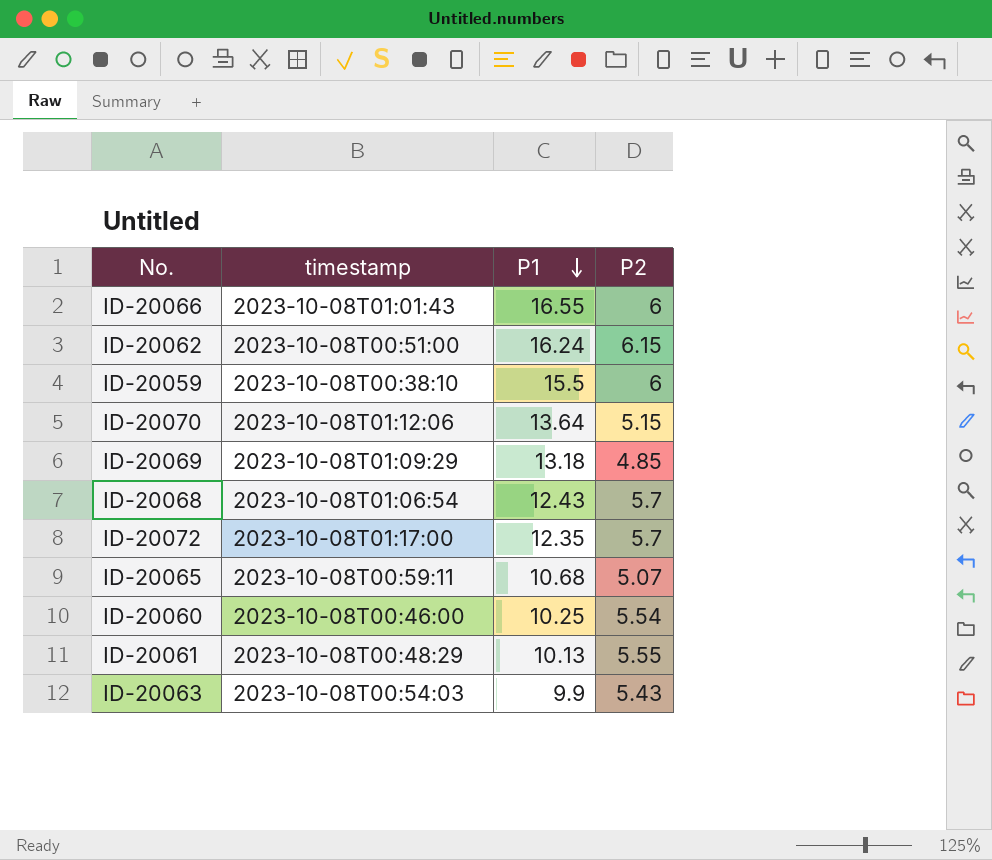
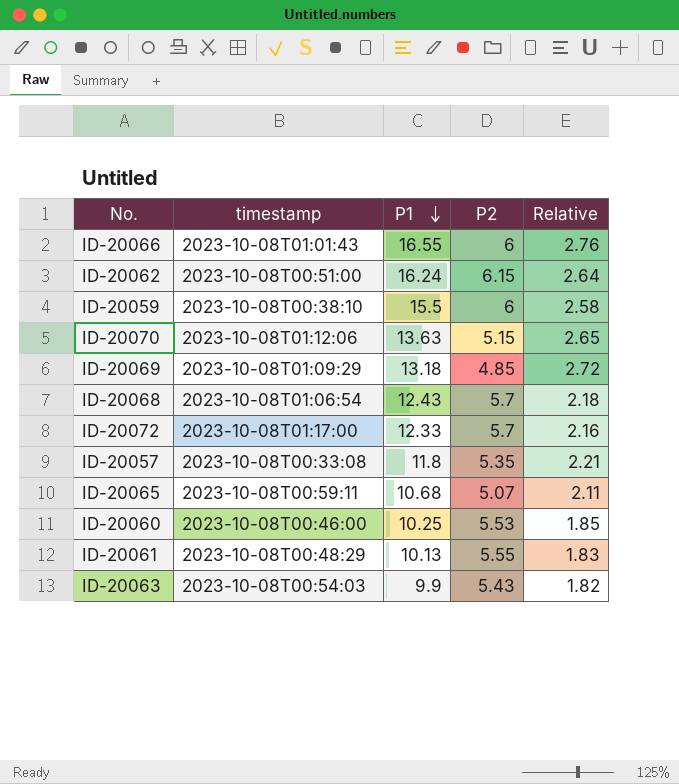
column Relative | formula: none -> [P1] / [P2]
ID-20070 | P1: 13.64 -> 13.63
ID-20072 | P1: 12.35 -> 12.33
row ID-20057: none -> 2023-10-08T00:33:08 | 11.8 | 5.35 | 2.21
ID-20060 | P2: 5.54 -> 5.53

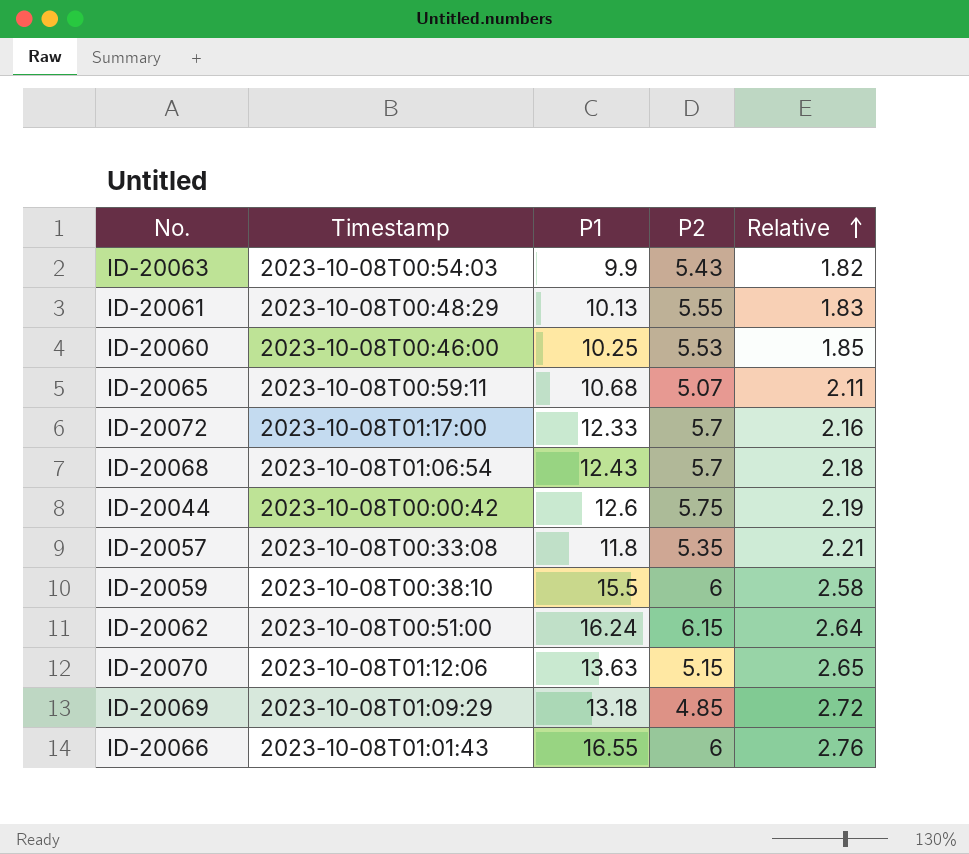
row order: P1 descending -> Relative ascending
column name: timestamp -> Timestamp
row ID-20044: none -> 2023-10-08T00:00:42 | 12.6 | 5.75 | 2.19

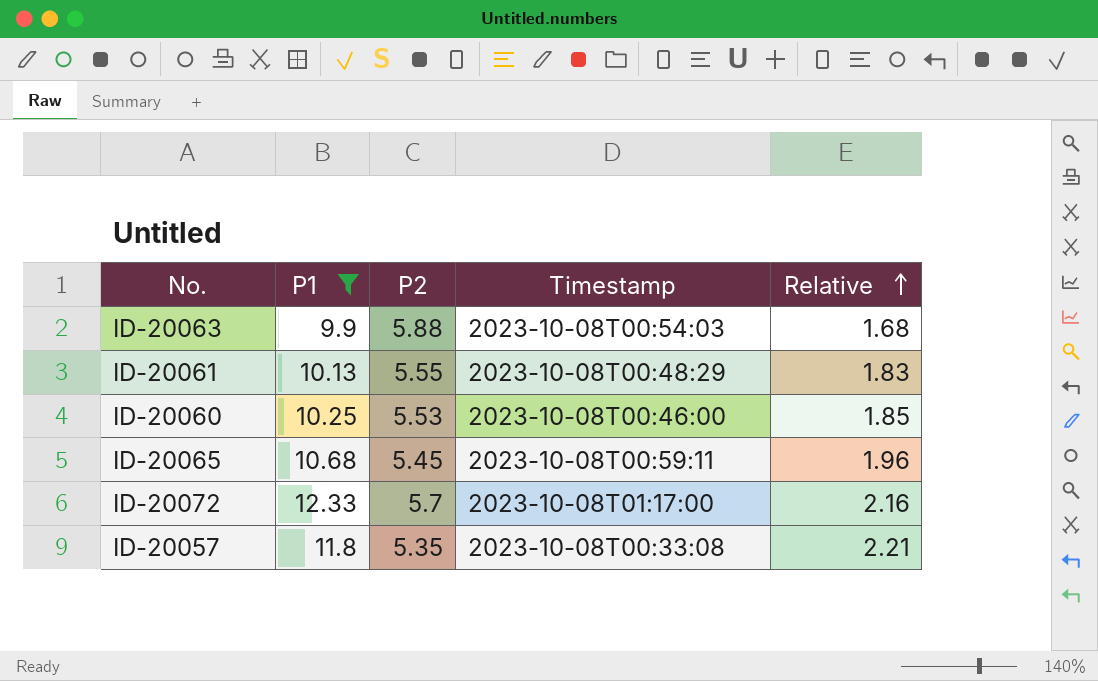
filter: none -> P1 <= 12.33
column Timestamp | position: 2 -> 4
ID-20063 | P2: 5.43 -> 5.88
ID-20063 | Relative: 1.82 -> 1.68
ID-20065 | P2: 5.07 -> 5.45
ID-20065 | Relative: 2.11 -> 1.96

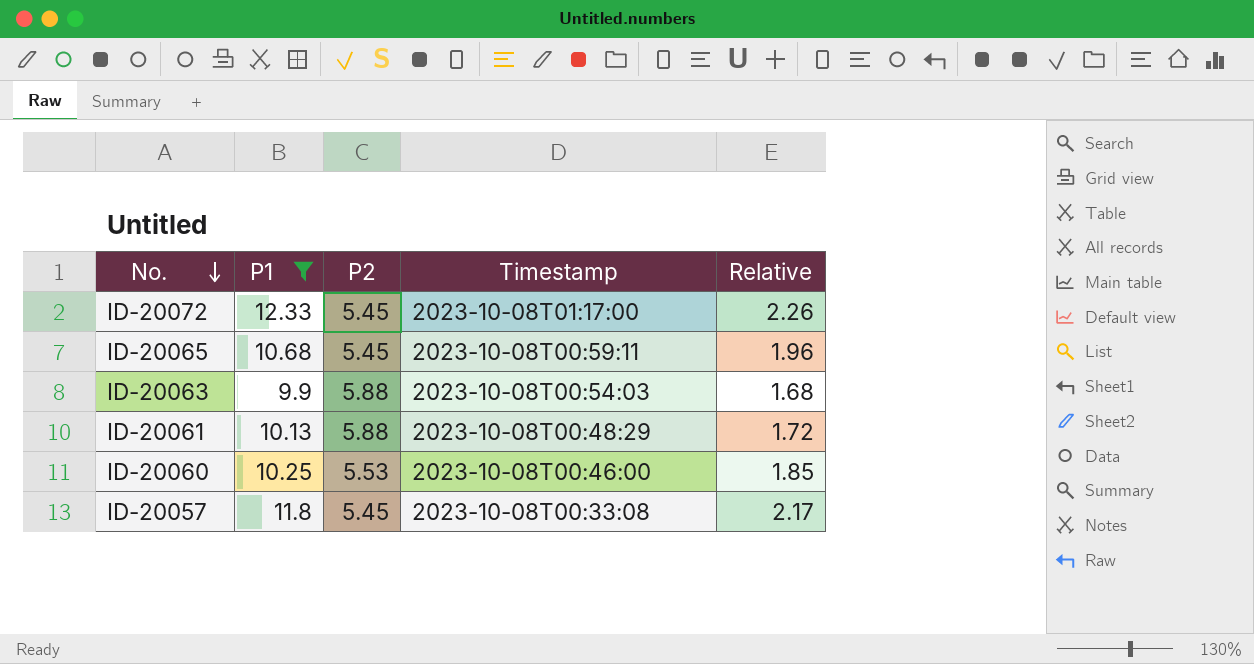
row order: Relative ascending -> No. descending
ID-20072 | P2: 5.7 -> 5.45
ID-20072 | Relative: 2.16 -> 2.26
ID-20061 | P2: 5.55 -> 5.88
ID-20061 | Relative: 1.83 -> 1.72
ID-20057 | P2: 5.35 -> 5.45
ID-20057 | Relative: 2.21 -> 2.17

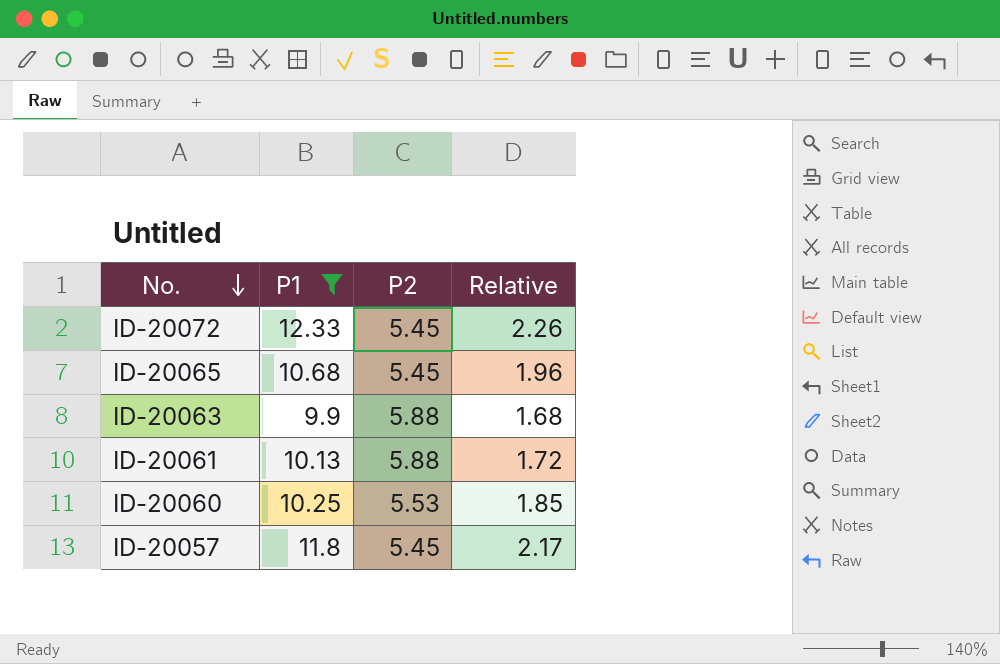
column Timestamp | position: 4 -> none

